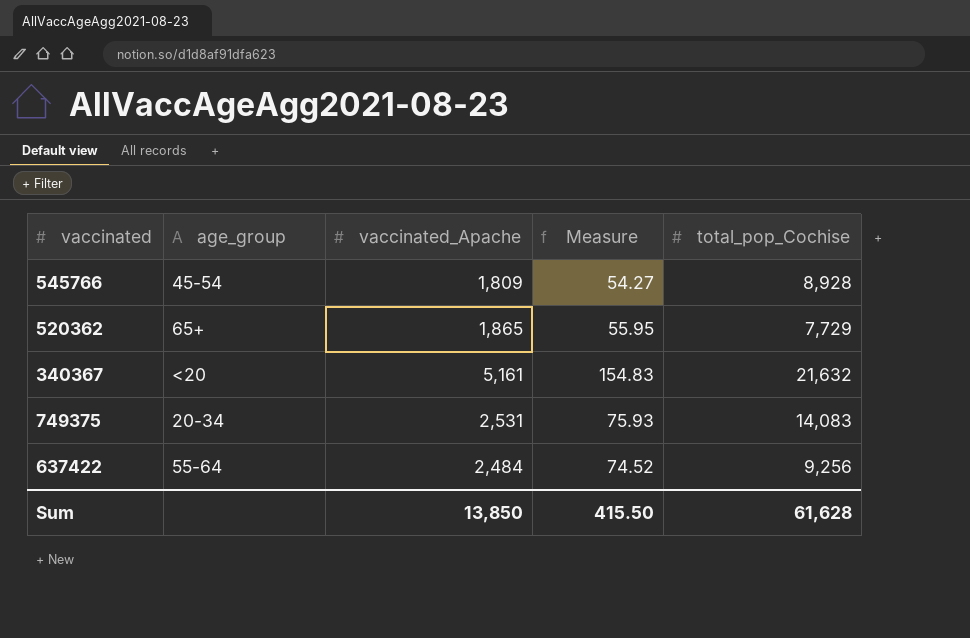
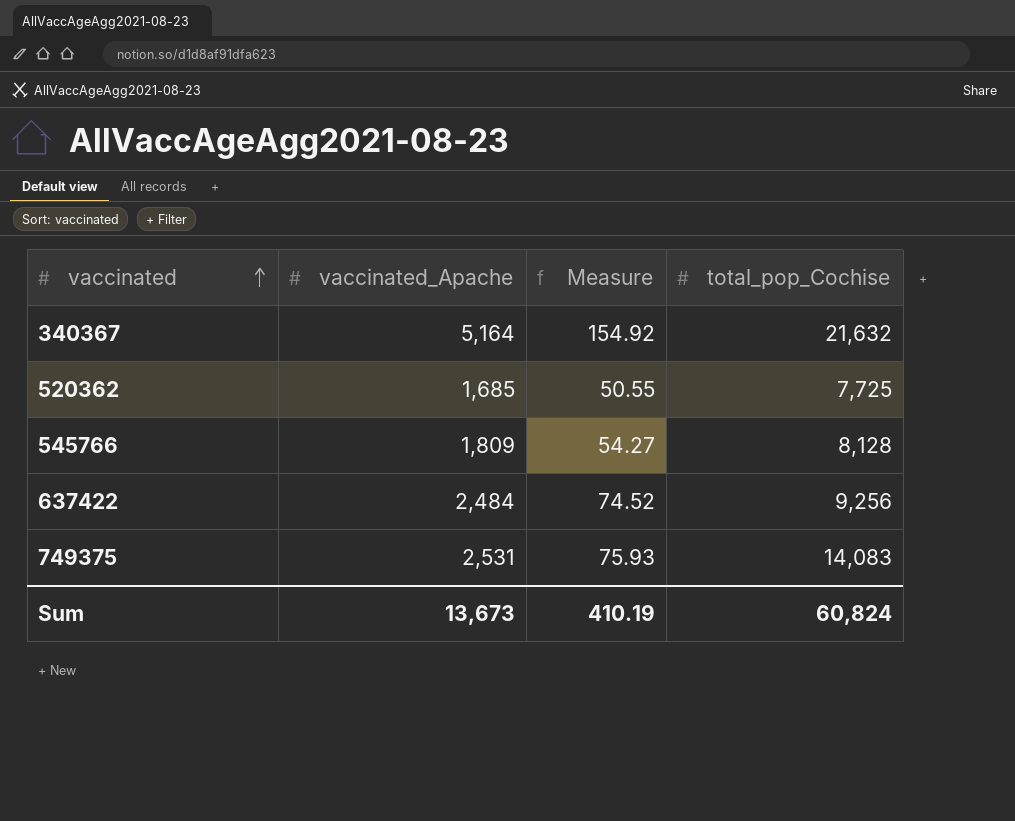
row order: none -> vaccinated ascending
column age_group | position: 2 -> none
340367 | vaccinated_Apache: 5,161 -> 5,164
340367 | Measure: 154.83 -> 154.92
520362 | vaccinated_Apache: 1,865 -> 1,685
520362 | Measure: 55.95 -> 50.55
520362 | total_pop_Cochise: 7,729 -> 7,725
545766 | total_pop_Cochise: 8,928 -> 8,128
Sum | vaccinated_Apache: 13,850 -> 13,673
Sum | Measure: 415.50 -> 410.19
Sum | total_pop_Cochise: 61,628 -> 60,824

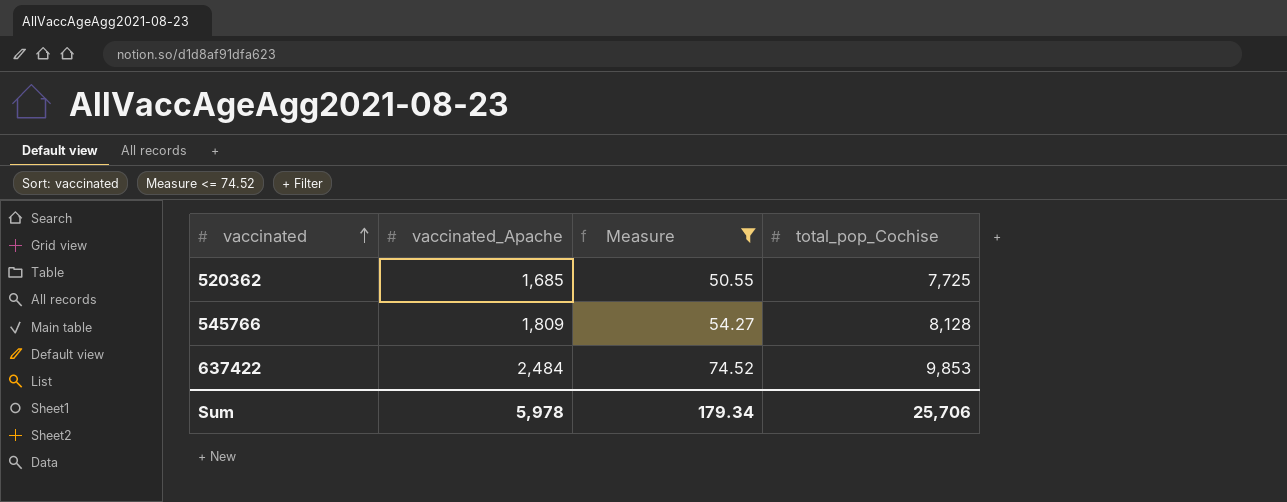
filter: none -> Measure <= 74.52
637422 | total_pop_Cochise: 9,256 -> 9,853
Sum | vaccinated_Apache: 13,673 -> 5,978
Sum | Measure: 410.19 -> 179.34
Sum | total_pop_Cochise: 60,824 -> 25,706

